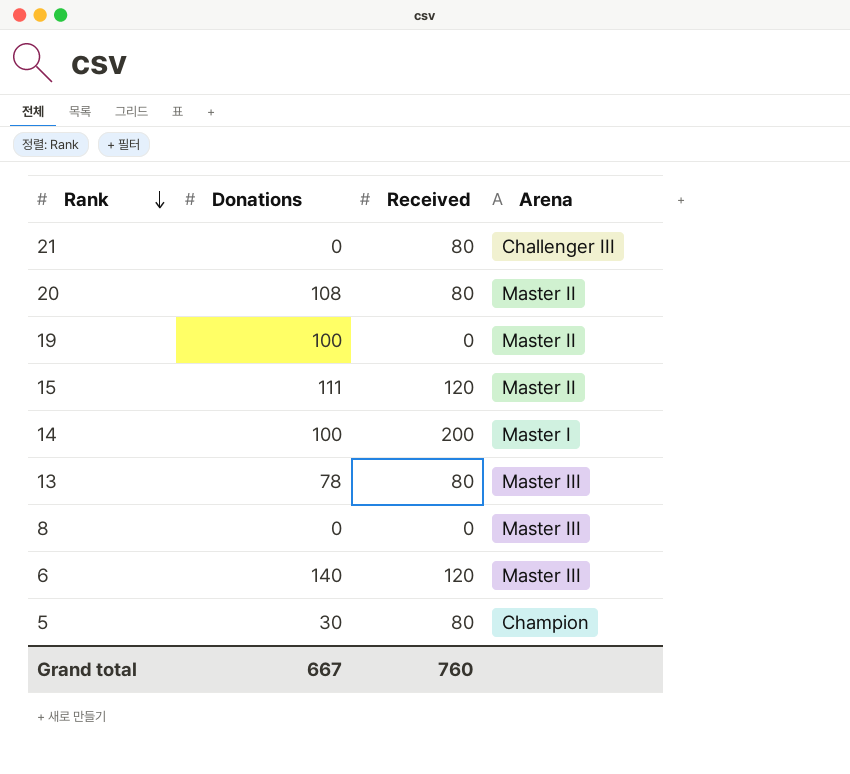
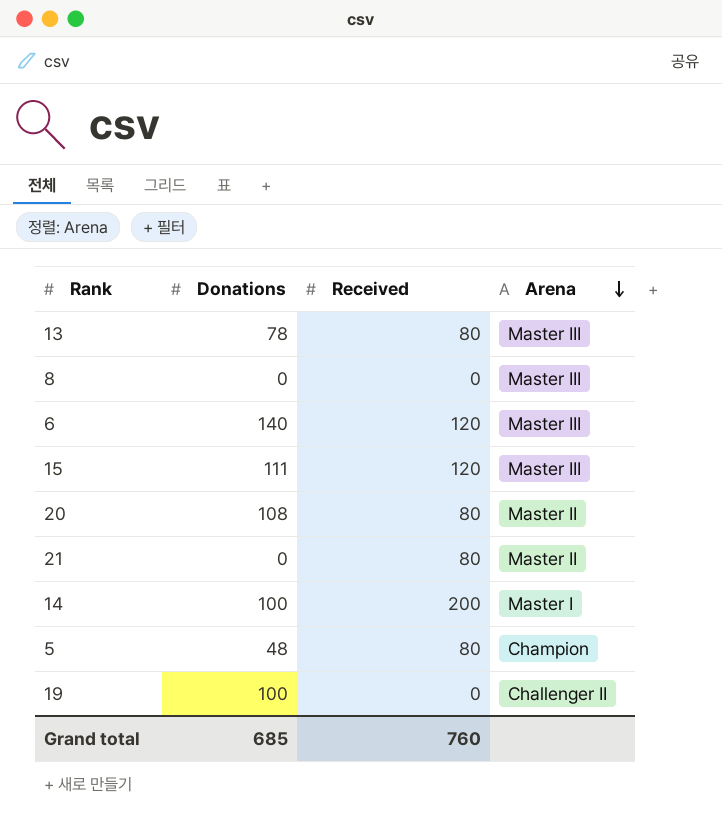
row order: Rank descending -> Arena descending
15 | Arena: Master II -> Master III
21 | Arena: Challenger III -> Master II
5 | Donations: 30 -> 48
19 | Arena: Master II -> Challenger II
Grand total | Donations: 667 -> 685

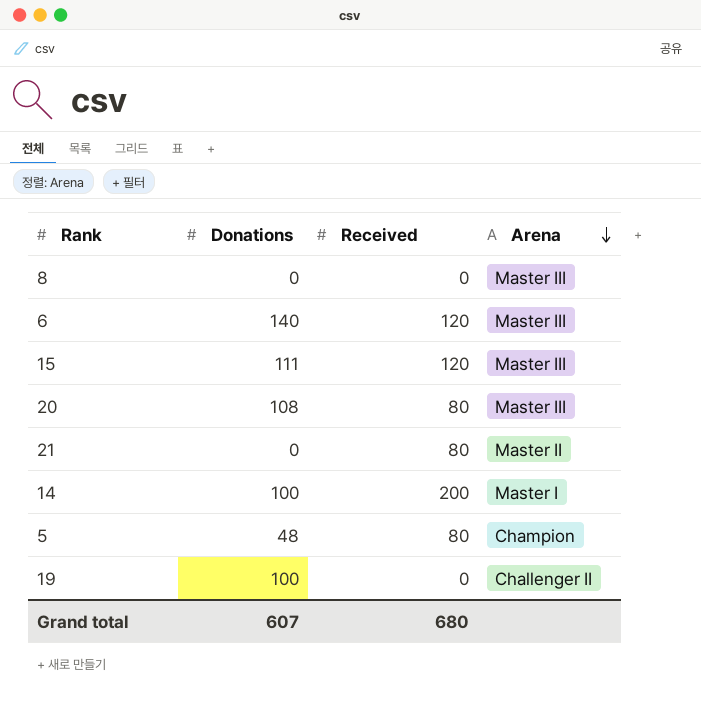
row 13: 78 | 80 | Master III -> none
20 | Arena: Master II -> Master III
Grand total | Donations: 685 -> 607
Grand total | Received: 760 -> 680

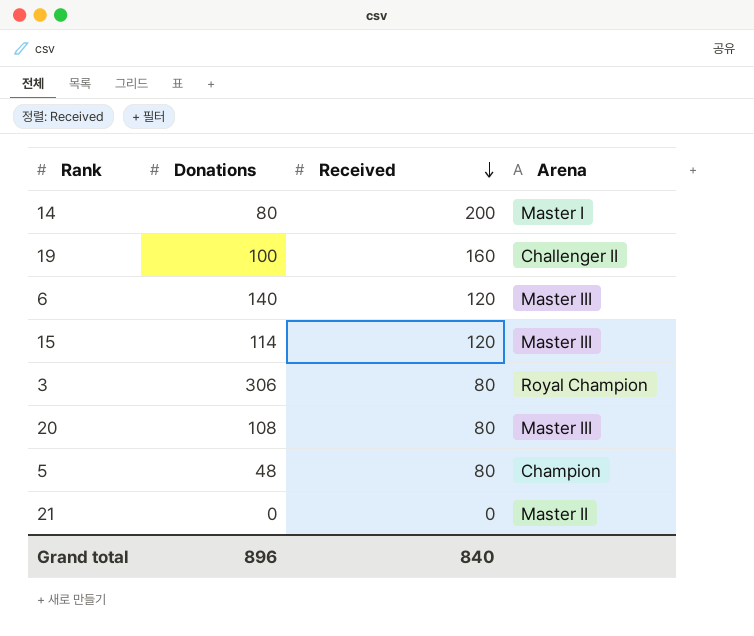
row order: Arena descending -> Received descending
row 8: 0 | 0 | Master III -> none
14 | Donations: 100 -> 80
19 | Received: 0 -> 160
15 | Donations: 111 -> 114
row 3: none -> 306 | 80 | Royal Champion
21 | Received: 80 -> 0
Grand total | Donations: 607 -> 896
Grand total | Received: 680 -> 840

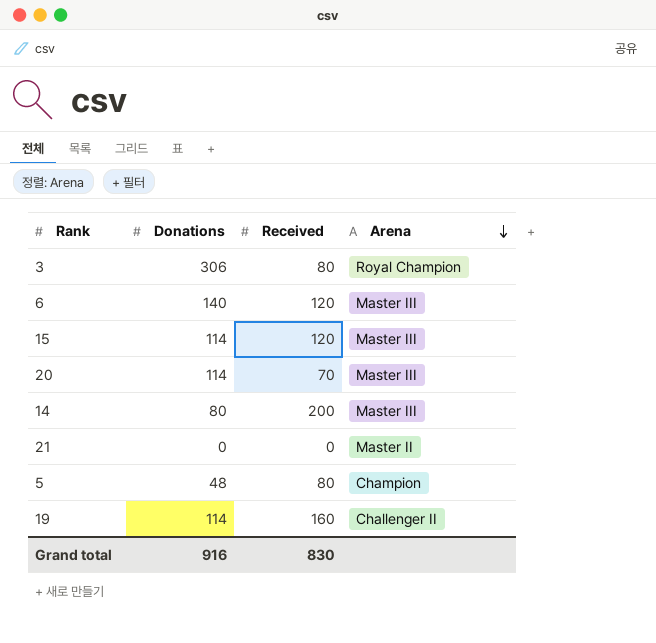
row order: Received descending -> Arena descending
20 | Donations: 108 -> 114
20 | Received: 80 -> 70
14 | Arena: Master I -> Master III
19 | Donations: 100 -> 114
Grand total | Donations: 896 -> 916
Grand total | Received: 840 -> 830

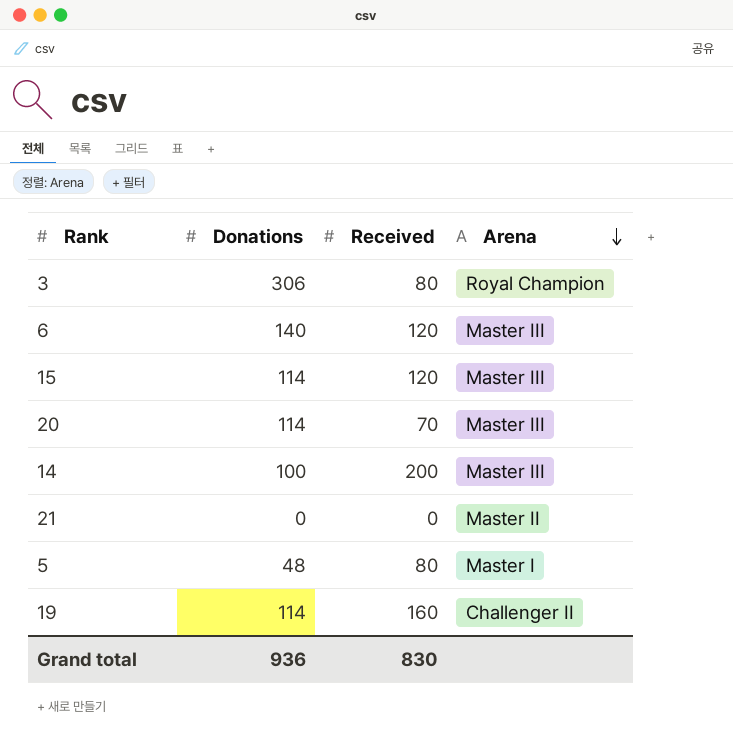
14 | Donations: 80 -> 100
5 | Arena: Champion -> Master I
Grand total | Donations: 916 -> 936

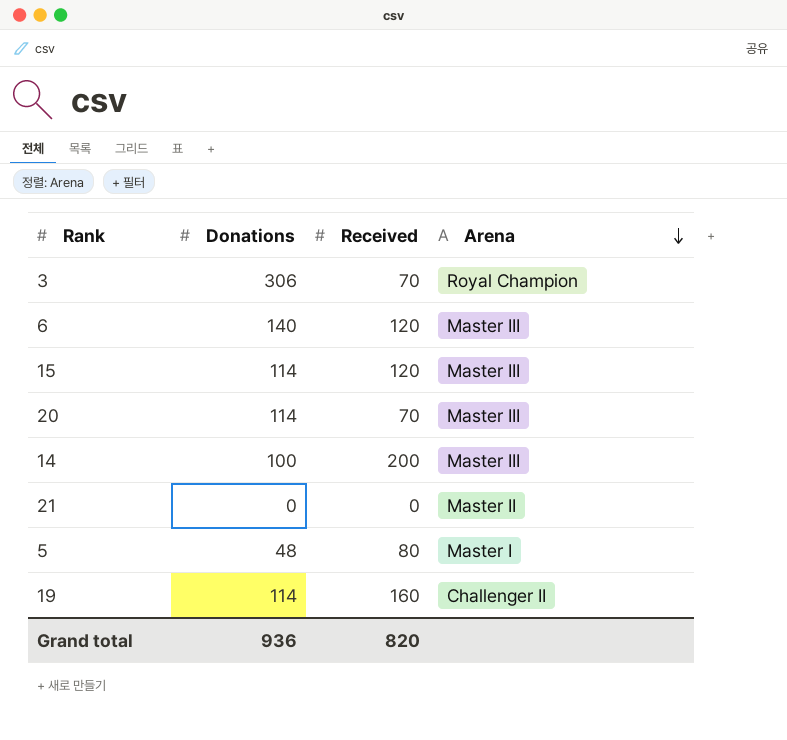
3 | Received: 80 -> 70
Grand total | Received: 830 -> 820

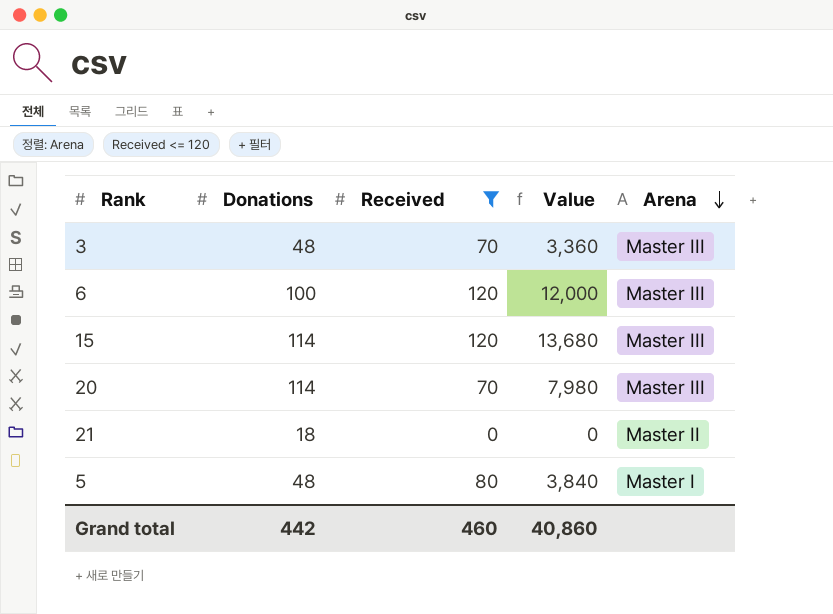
filter: none -> Received <= 120
column Value | formula: none -> [Donations] * [Received]
3 | Donations: 306 -> 48
3 | Arena: Royal Champion -> Master III
6 | Donations: 140 -> 100
21 | Donations: 0 -> 18
Grand total | Donations: 936 -> 442
Grand total | Received: 820 -> 460

